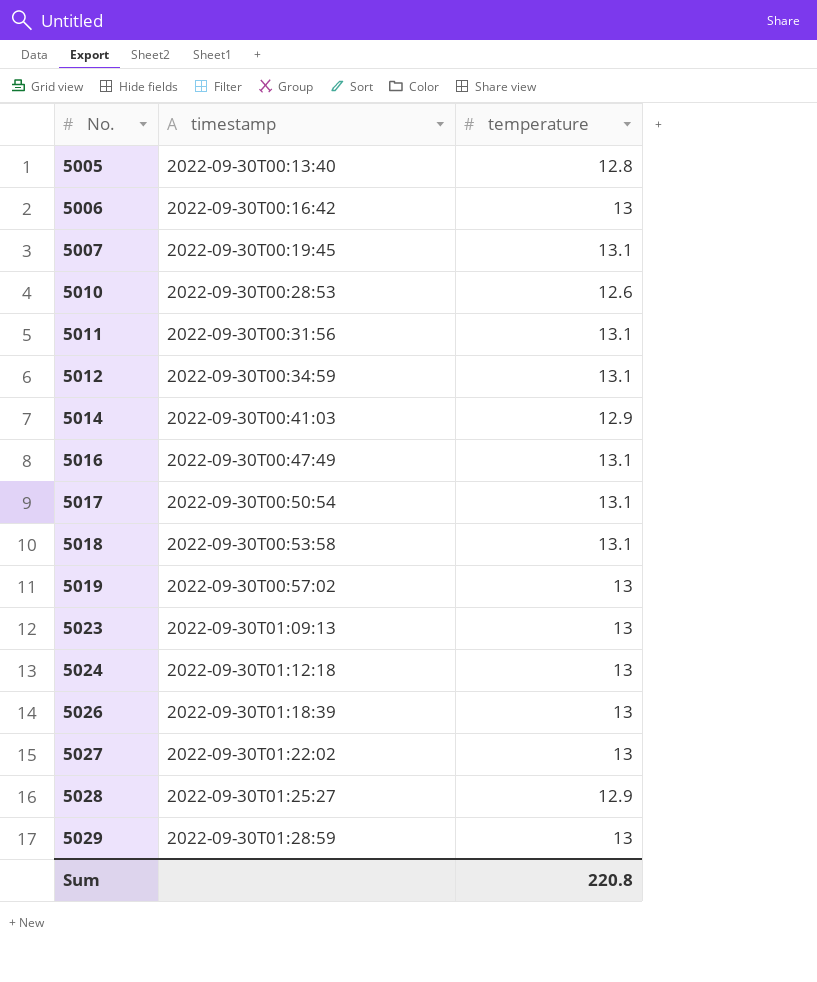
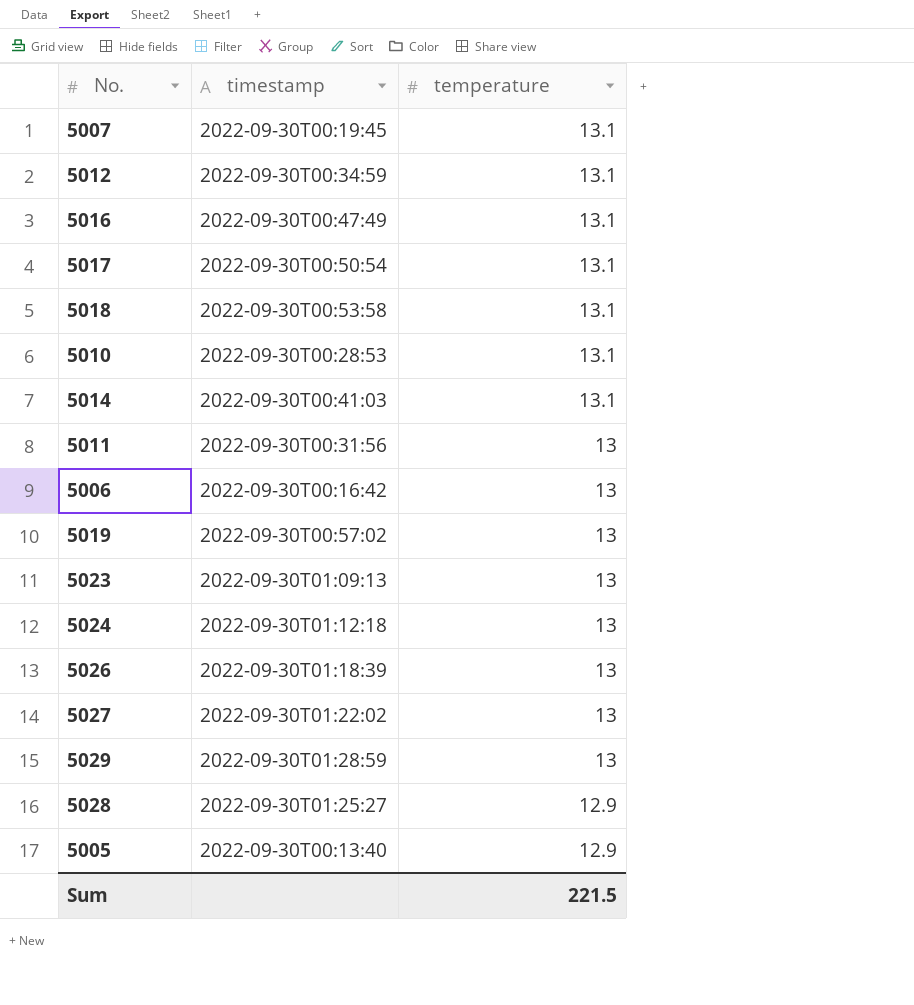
row order: No. ascending -> temperature descending
5010 | temperature: 12.6 -> 13.1
5014 | temperature: 12.9 -> 13.1
5011 | temperature: 13.1 -> 13
5005 | temperature: 12.8 -> 12.9
Sum | temperature: 220.8 -> 221.5

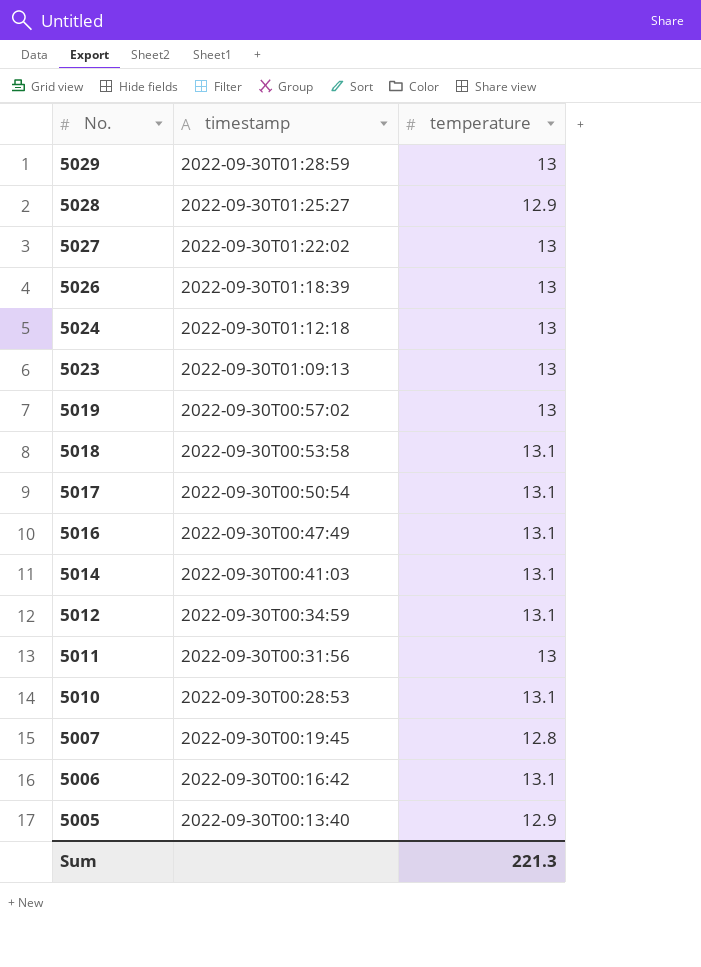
row order: temperature descending -> No. descending
5007 | temperature: 13.1 -> 12.8
5006 | temperature: 13 -> 13.1
Sum | temperature: 221.5 -> 221.3

